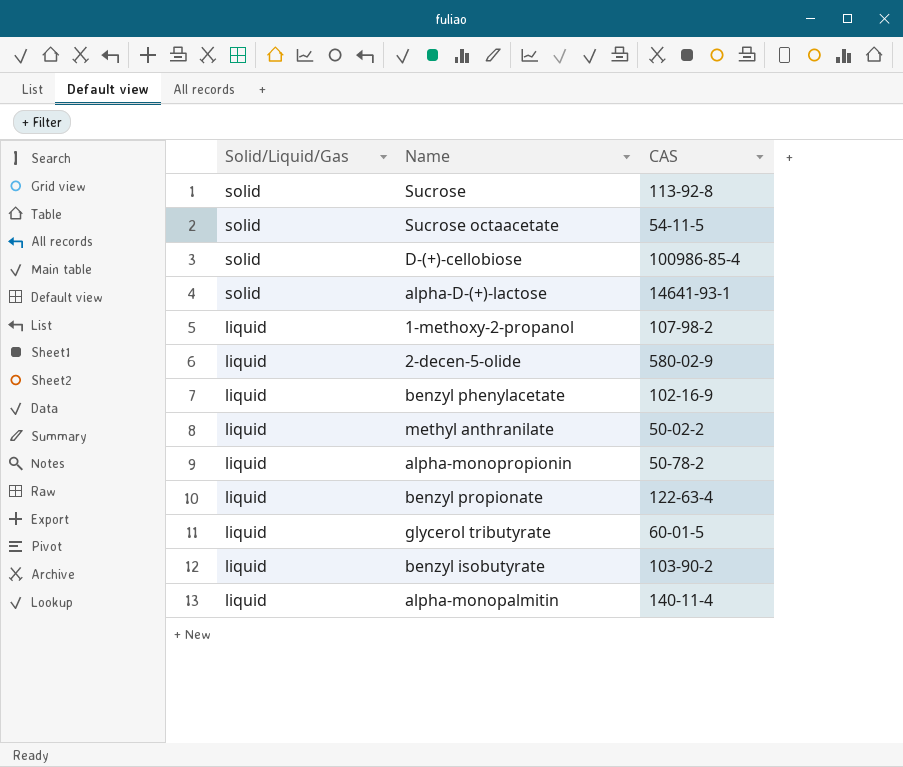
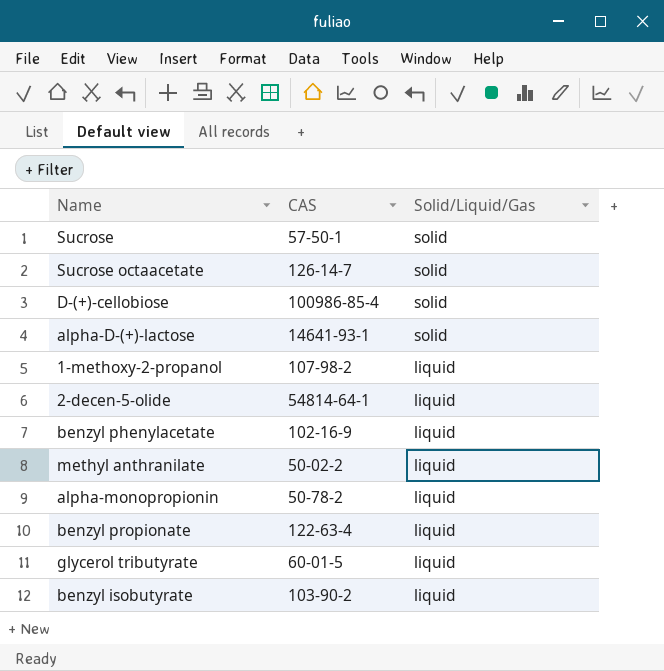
column Solid/Liquid/Gas | position: 1 -> 3
row alpha-monopalmitin: liquid | 140-11-4 -> none
Sucrose | CAS: 113-92-8 -> 57-50-1
Sucrose octaacetate | CAS: 54-11-5 -> 126-14-7
2-decen-5-olide | CAS: 580-02-9 -> 54814-64-1

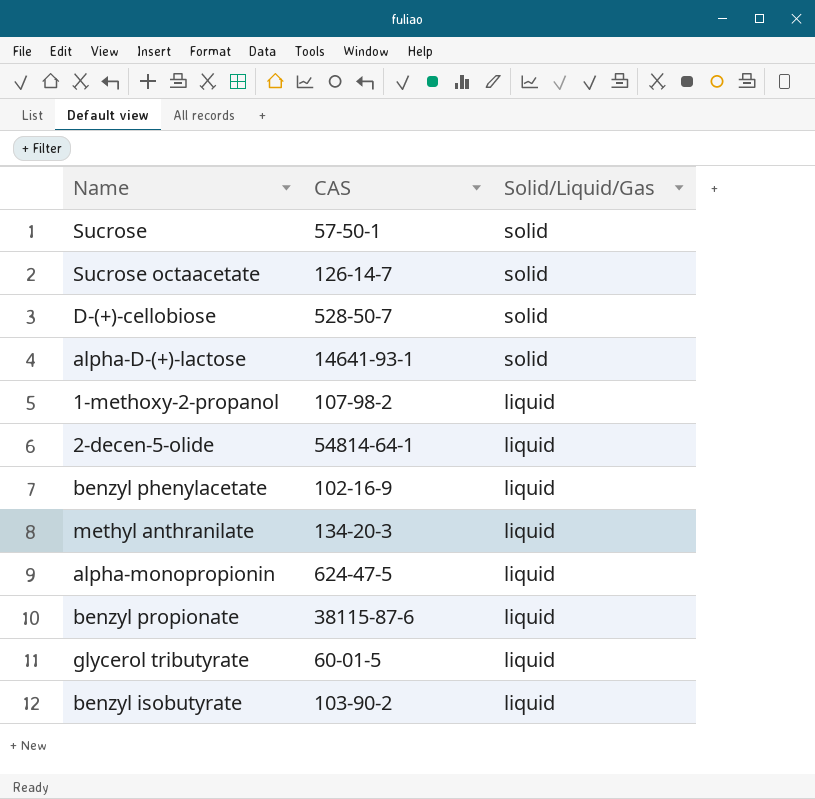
D-(+)-cellobiose | CAS: 100986-85-4 -> 528-50-7
methyl anthranilate | CAS: 50-02-2 -> 134-20-3
alpha-monopropionin | CAS: 50-78-2 -> 624-47-5
benzyl propionate | CAS: 122-63-4 -> 38115-87-6

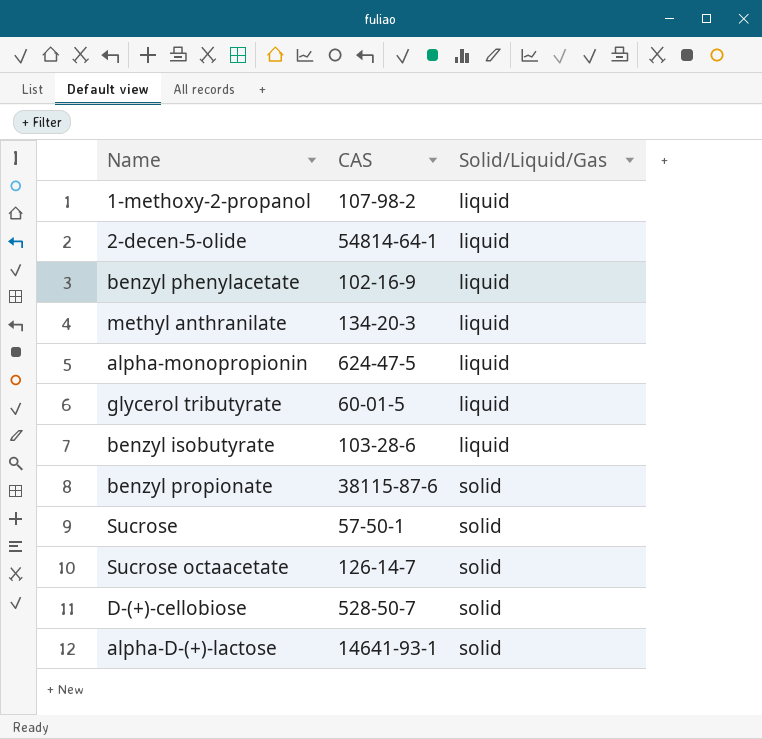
row order: Solid/Liquid/Gas descending -> Solid/Liquid/Gas ascending
benzyl isobutyrate | CAS: 103-90-2 -> 103-28-6
benzyl propionate | Solid/Liquid/Gas: liquid -> solid

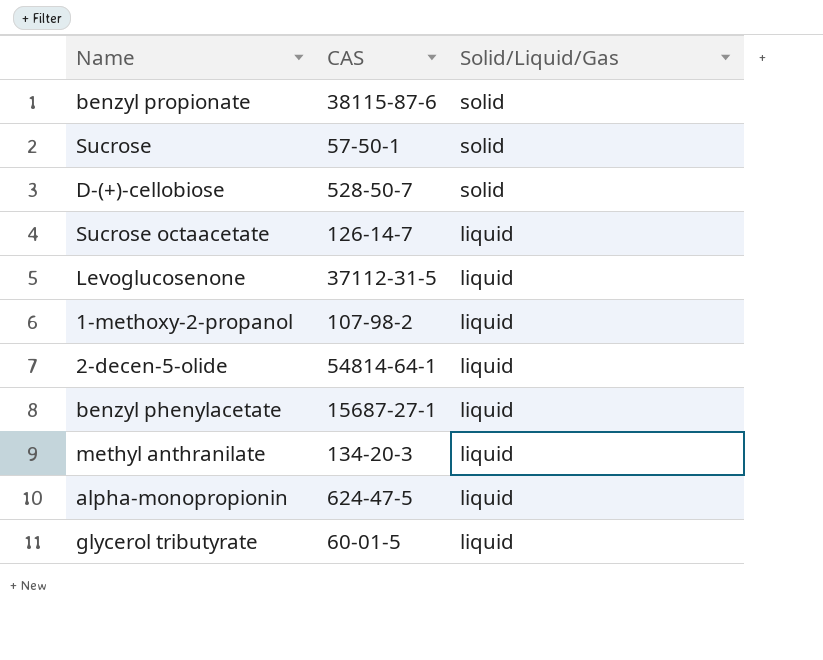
row order: Solid/Liquid/Gas ascending -> Solid/Liquid/Gas descending
row benzyl isobutyrate: 103-28-6 | liquid -> none
row alpha-D-(+)-lactose: 14641-93-1 | solid -> none
Sucrose octaacetate | Solid/Liquid/Gas: solid -> liquid
row Levoglucosenone: none -> 37112-31-5 | liquid
benzyl phenylacetate | CAS: 102-16-9 -> 15687-27-1

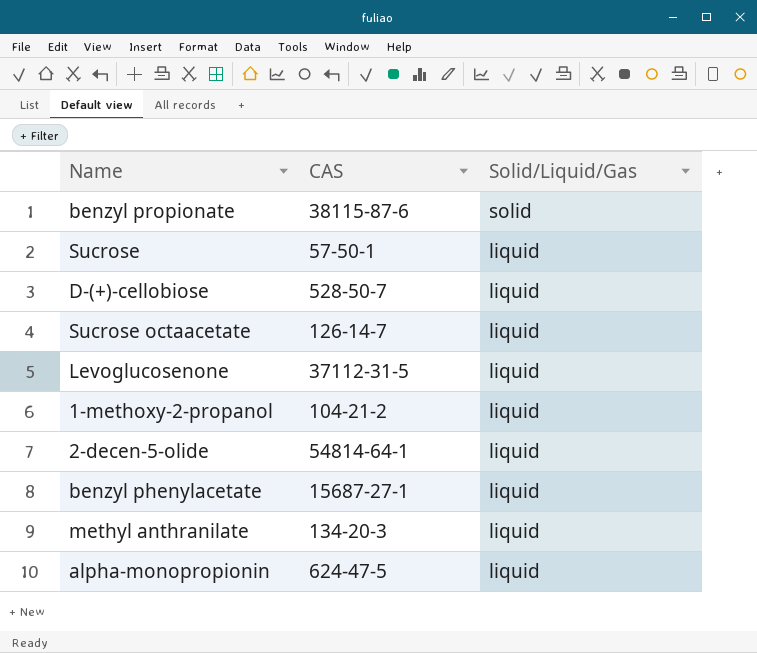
row glycerol tributyrate: 60-01-5 | liquid -> none
Sucrose | Solid/Liquid/Gas: solid -> liquid
D-(+)-cellobiose | Solid/Liquid/Gas: solid -> liquid
1-methoxy-2-propanol | CAS: 107-98-2 -> 104-21-2

